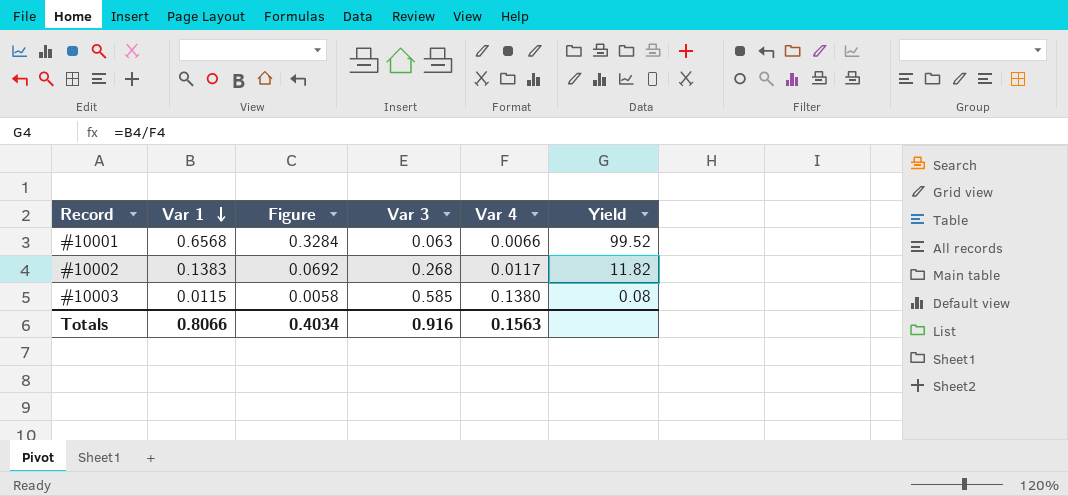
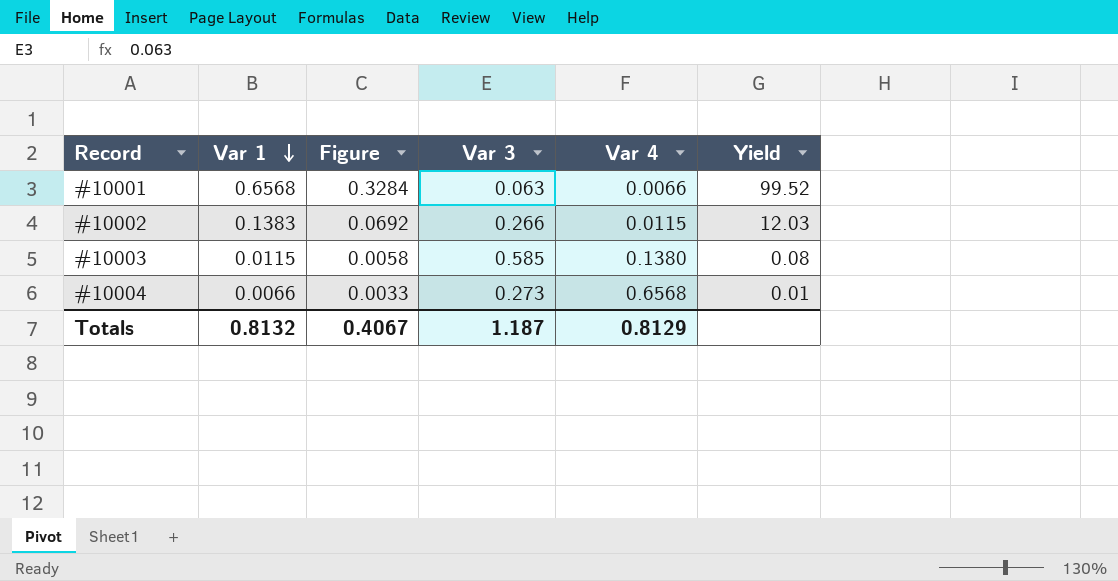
#10002 | Var 3: 0.268 -> 0.266
#10002 | Var 4: 0.0117 -> 0.0115
#10002 | Yield: 11.82 -> 12.03
row #10004: none -> 0.0066 | 0.0033 | 0.273 | 0.6568 | 0.01
Totals | Var 1: 0.8066 -> 0.8132
Totals | Figure: 0.4034 -> 0.4067
Totals | Var 3: 0.916 -> 1.187
Totals | Var 4: 0.1563 -> 0.8129

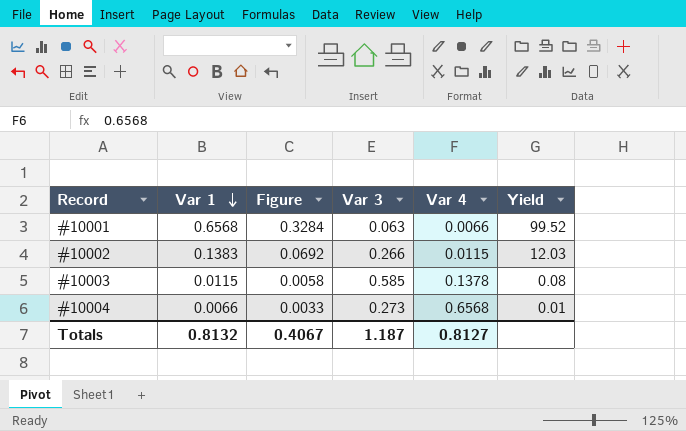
#10003 | Var 4: 0.1380 -> 0.1378
Totals | Var 4: 0.8129 -> 0.8127

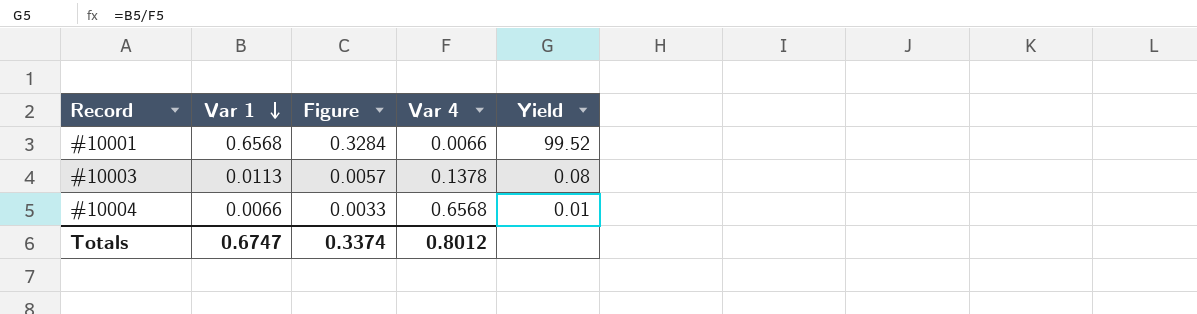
column Var 3 | position: 4 -> none
row #10002: 0.1383 | 0.0692 | 0.266 | 0.0115 | 12.03 -> none
#10003 | Var 1: 0.0115 -> 0.0113
#10003 | Figure: 0.0058 -> 0.0057
Totals | Var 1: 0.8132 -> 0.6747
Totals | Figure: 0.4067 -> 0.3374
Totals | Var 4: 0.8127 -> 0.8012

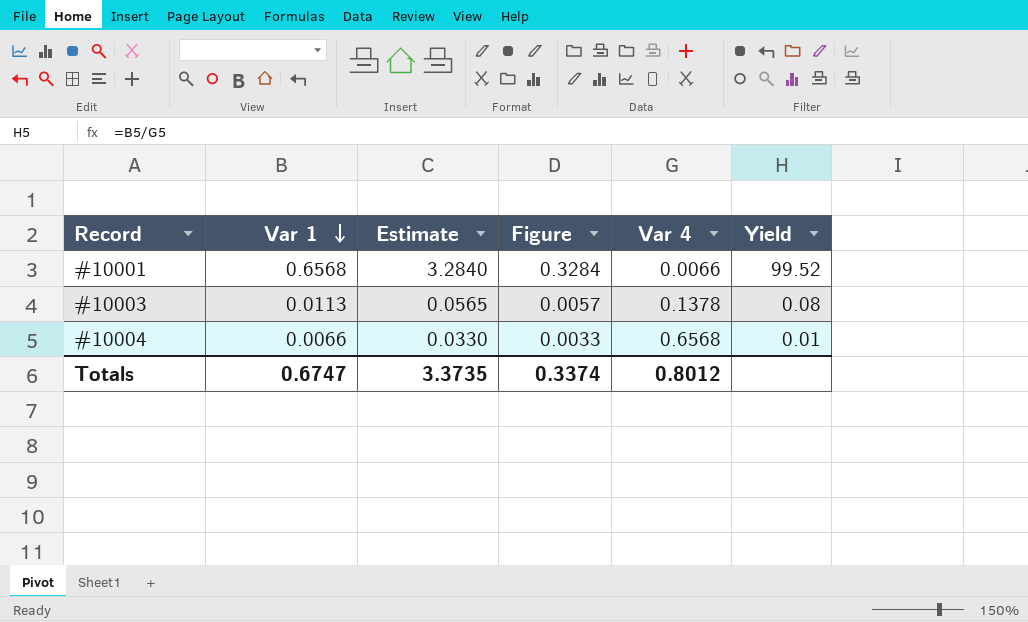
column Estimate | formula: none -> [Var 1] * 5

